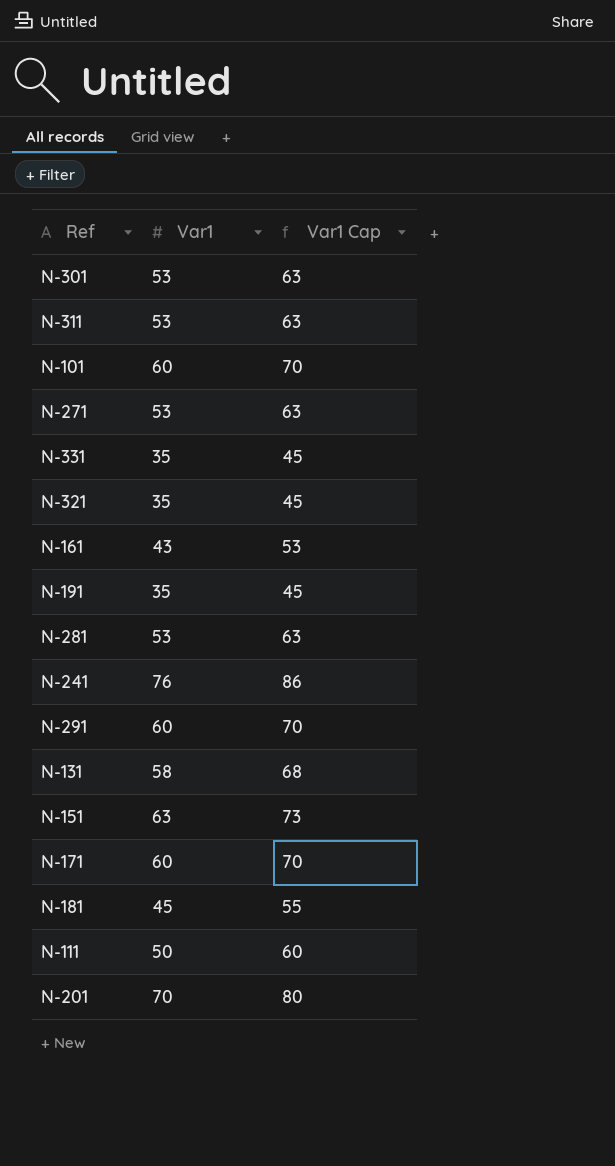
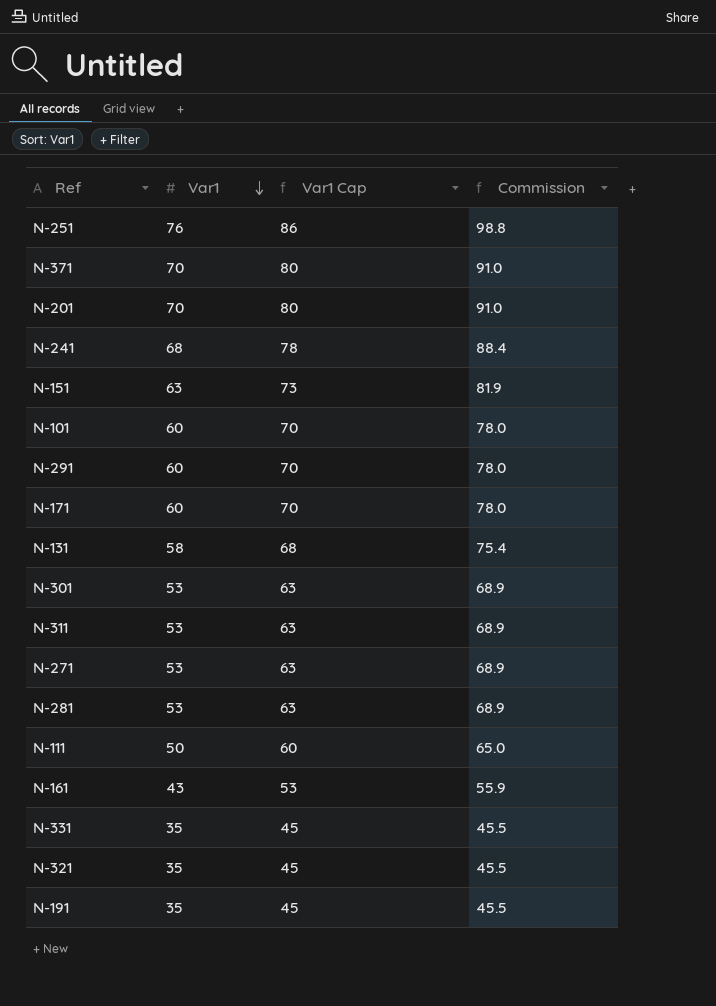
row order: none -> Var1 descending
column Commission | formula: none -> [Var1] * 1.3
row N-181: 45 | 55 -> none
row N-251: none -> 76 | 86 | 98.8
row N-371: none -> 70 | 80 | 91.0
N-241 | Var1: 76 -> 68
N-241 | Var1 Cap: 86 -> 78

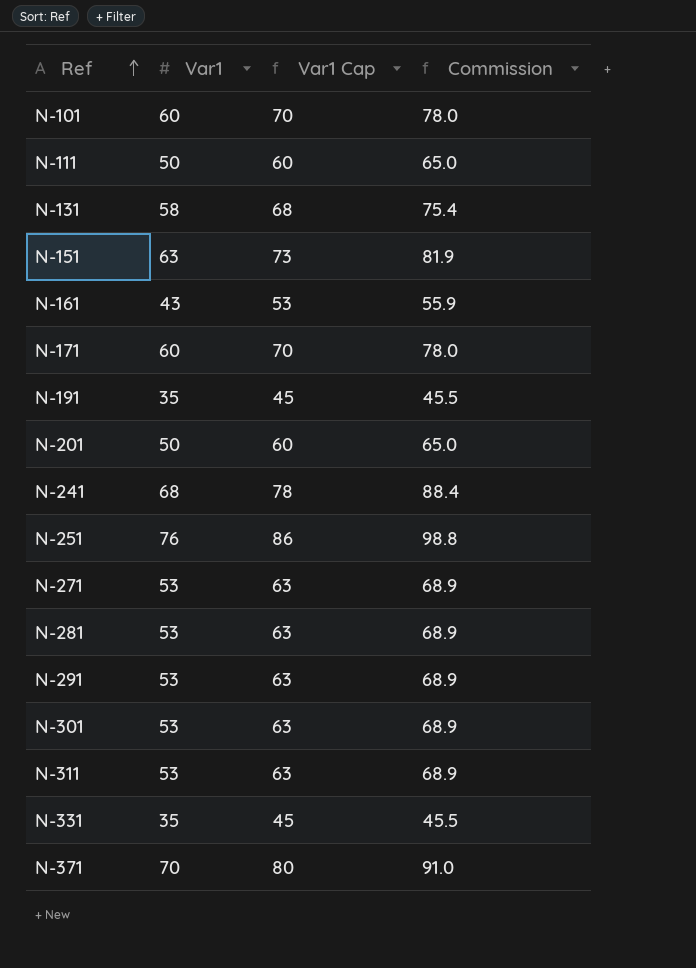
row order: Var1 descending -> Ref ascending
row N-321: 35 | 45 | 45.5 -> none
N-201 | Var1: 70 -> 50
N-201 | Var1 Cap: 80 -> 60
N-201 | Commission: 91.0 -> 65.0
N-291 | Var1: 60 -> 53
N-291 | Var1 Cap: 70 -> 63
N-291 | Commission: 78.0 -> 68.9

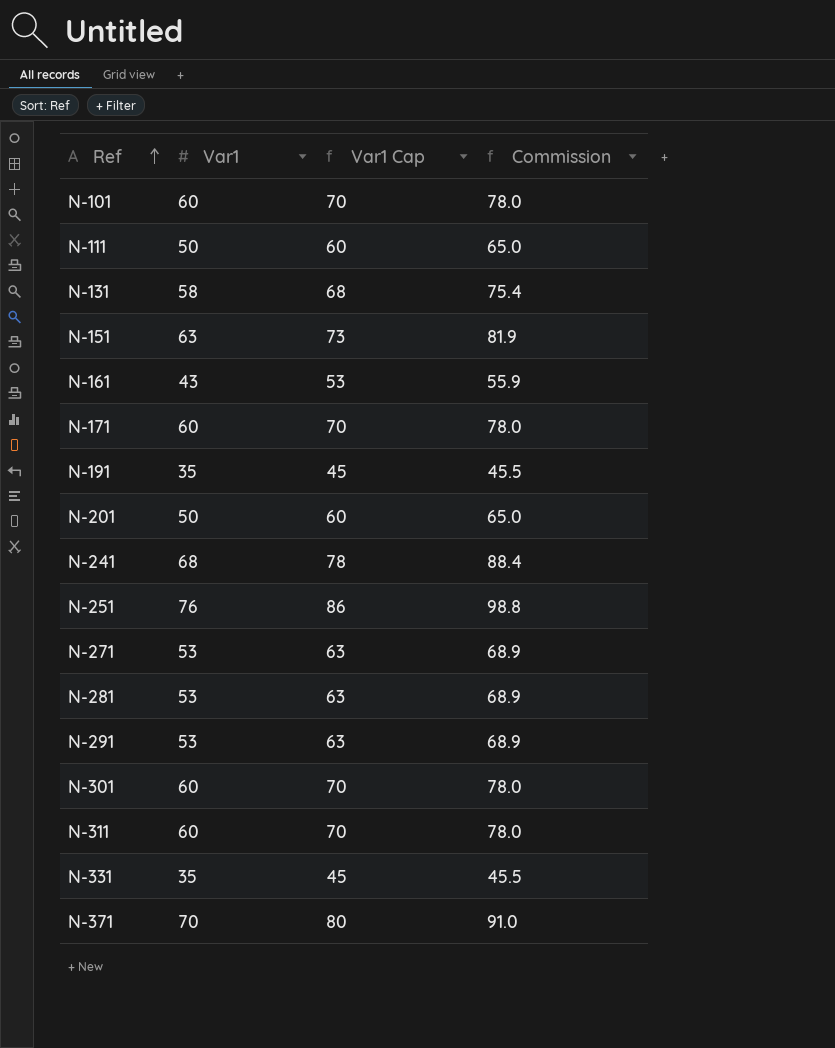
N-301 | Var1: 53 -> 60
N-301 | Var1 Cap: 63 -> 70
N-301 | Commission: 68.9 -> 78.0
N-311 | Var1: 53 -> 60
N-311 | Var1 Cap: 63 -> 70
N-311 | Commission: 68.9 -> 78.0

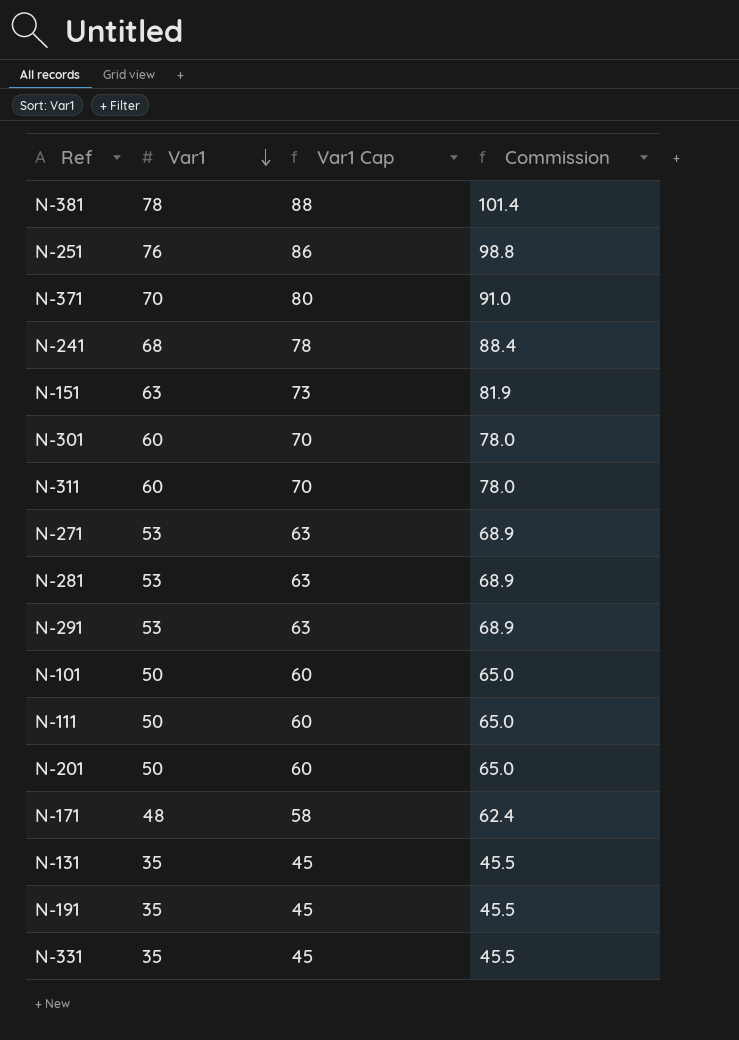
row order: Ref ascending -> Var1 descending
row N-161: 43 | 53 | 55.9 -> none
row N-381: none -> 78 | 88 | 101.4
N-101 | Var1: 60 -> 50
N-101 | Var1 Cap: 70 -> 60
N-101 | Commission: 78.0 -> 65.0
N-171 | Var1: 60 -> 48
N-171 | Var1 Cap: 70 -> 58
N-171 | Commission: 78.0 -> 62.4
N-131 | Var1: 58 -> 35
N-131 | Var1 Cap: 68 -> 45
N-131 | Commission: 75.4 -> 45.5

